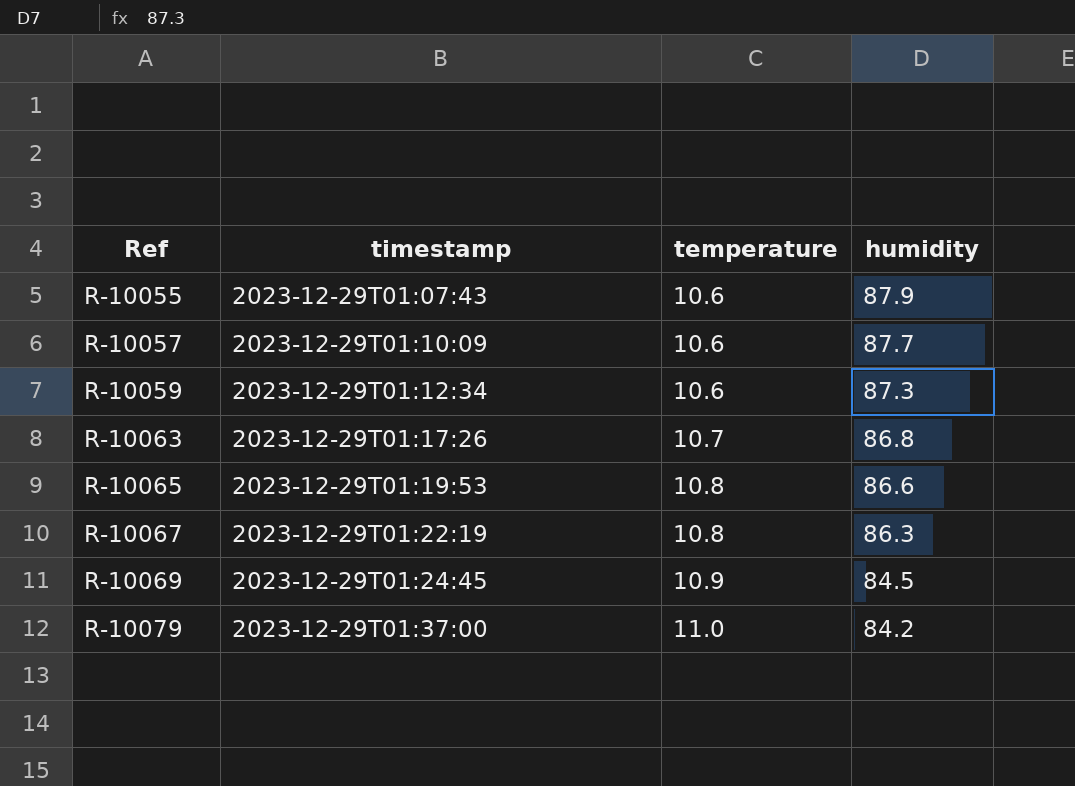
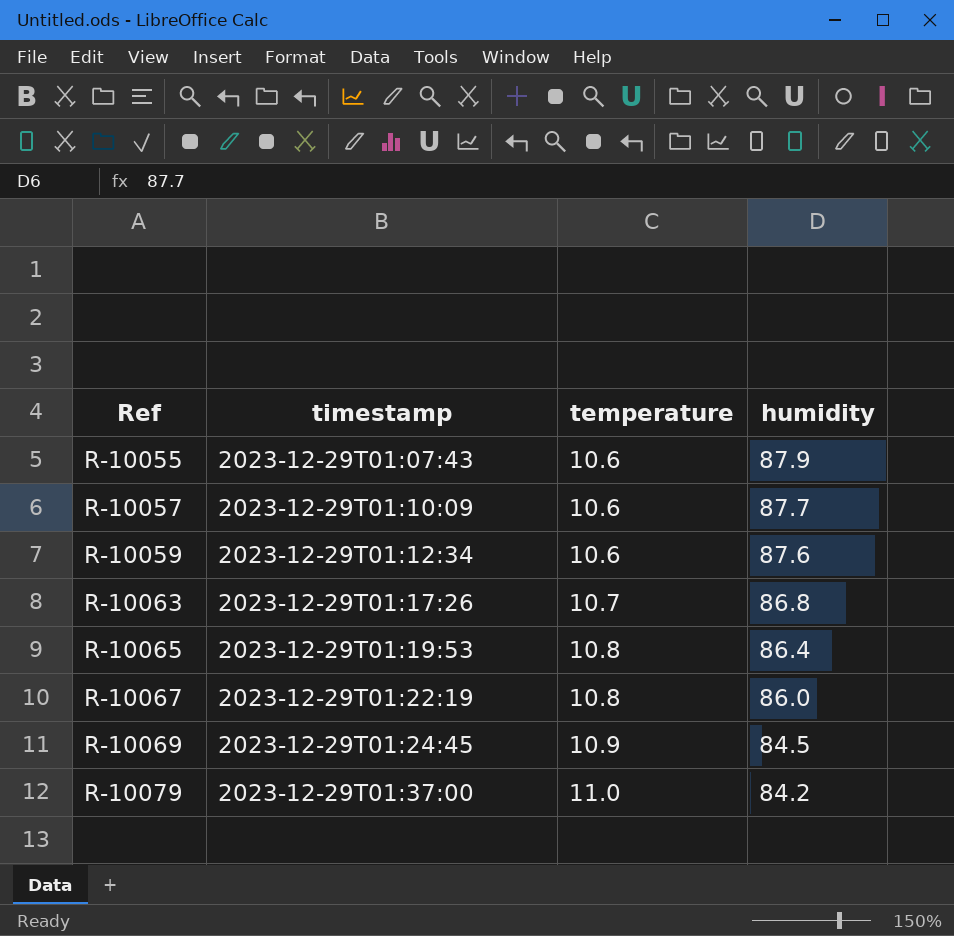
R-10059 | humidity: 87.3 -> 87.6
R-10065 | humidity: 86.6 -> 86.4
R-10067 | humidity: 86.3 -> 86.0

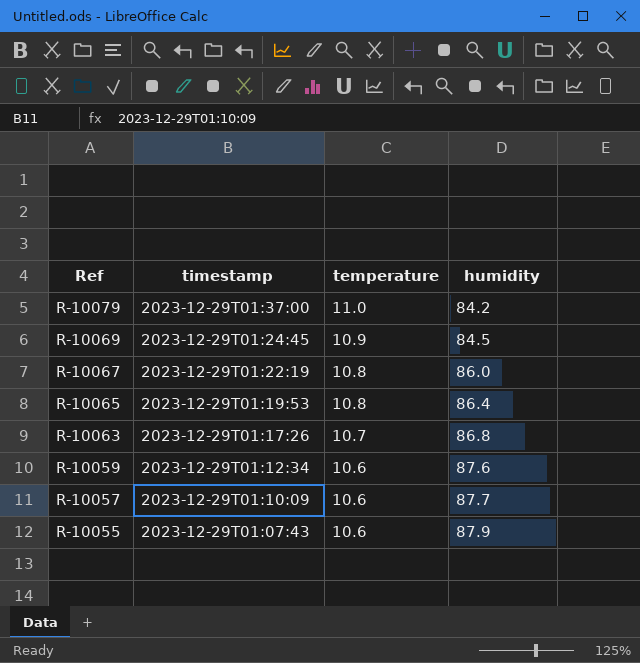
row order: Ref ascending -> Ref descending

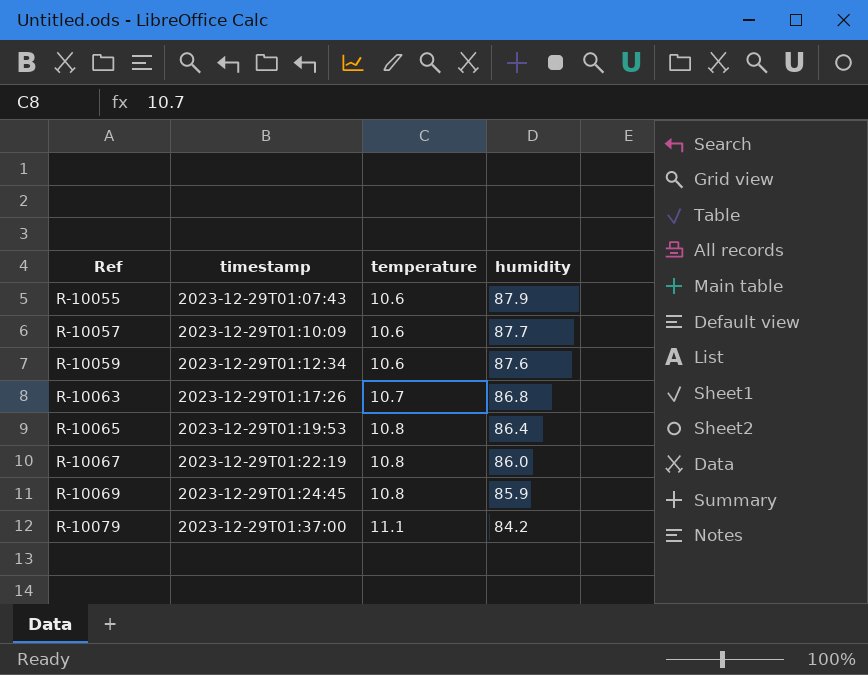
row order: Ref descending -> Ref ascending
R-10069 | temperature: 10.9 -> 10.8
R-10069 | humidity: 84.5 -> 85.9
R-10079 | temperature: 11.0 -> 11.1

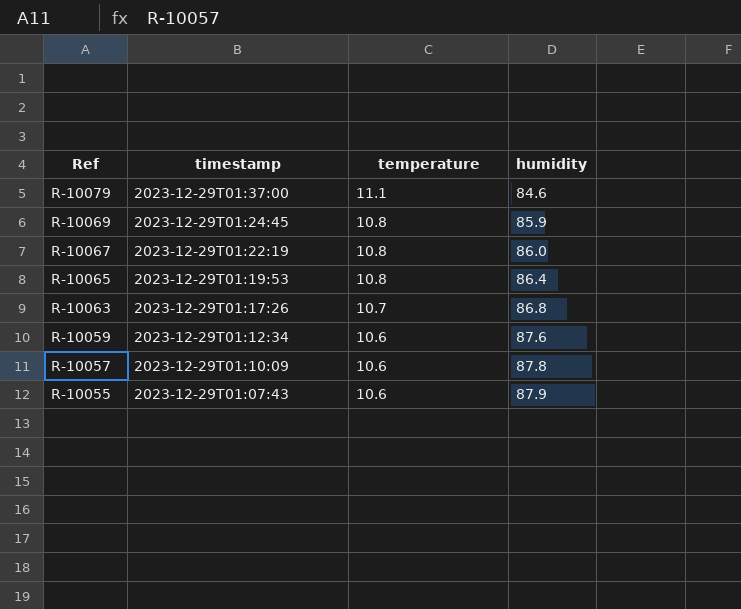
row order: Ref ascending -> Ref descending
R-10079 | humidity: 84.2 -> 84.6
R-10057 | humidity: 87.7 -> 87.8

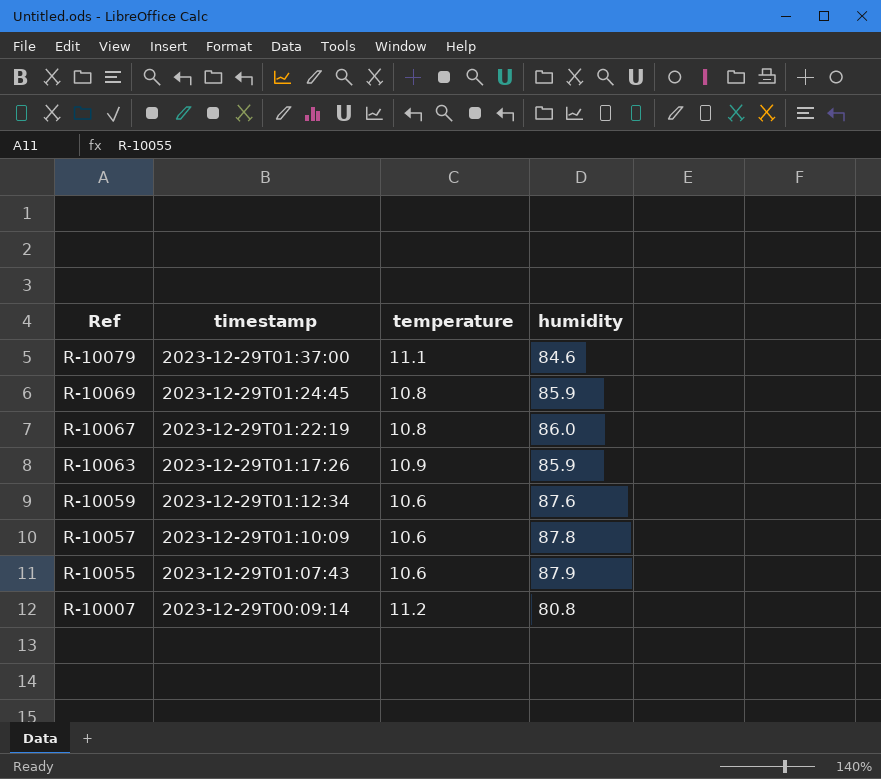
row R-10065: 2023-12-29T01:19:53 | 10.8 | 86.4 -> none
R-10063 | temperature: 10.7 -> 10.9
R-10063 | humidity: 86.8 -> 85.9
row R-10007: none -> 2023-12-29T00:09:14 | 11.2 | 80.8

